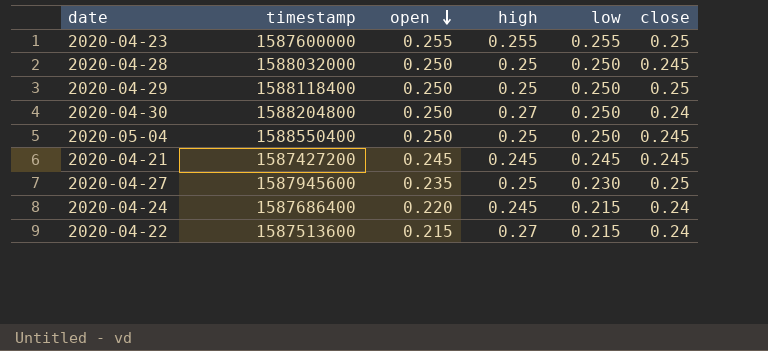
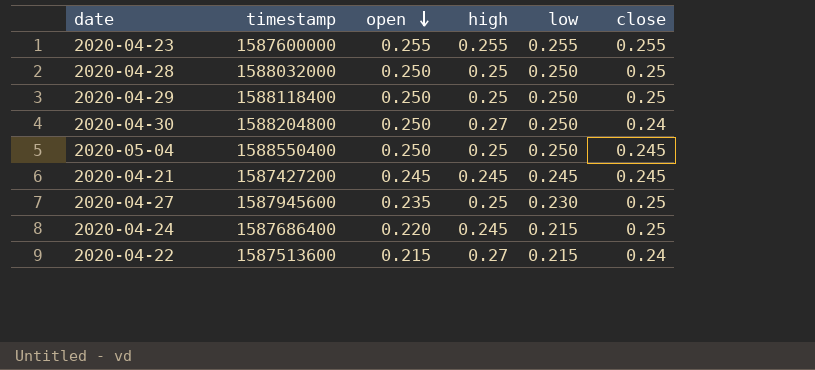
2020-04-23 | close: 0.25 -> 0.255
2020-04-28 | close: 0.245 -> 0.25
2020-04-24 | close: 0.24 -> 0.25

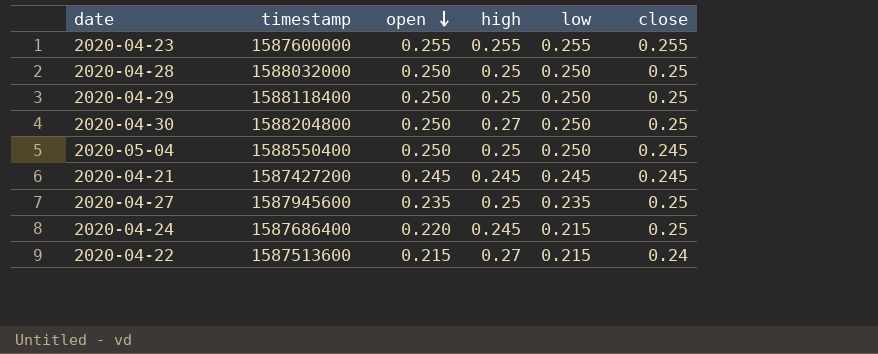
2020-04-30 | close: 0.24 -> 0.25
2020-04-27 | low: 0.230 -> 0.235

